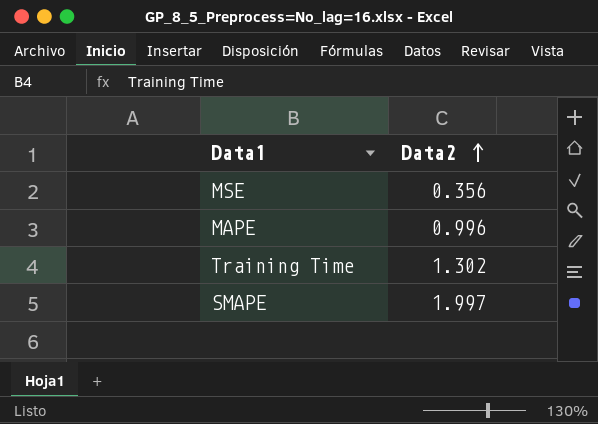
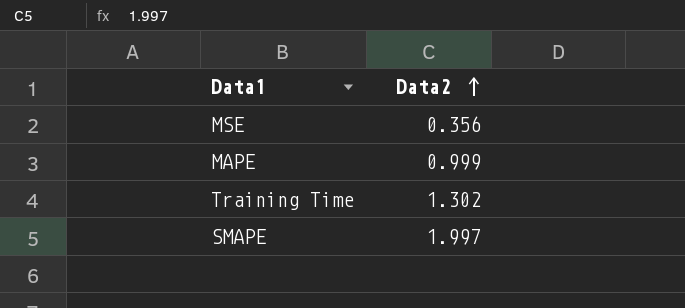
MAPE | Data2: 0.996 -> 0.999

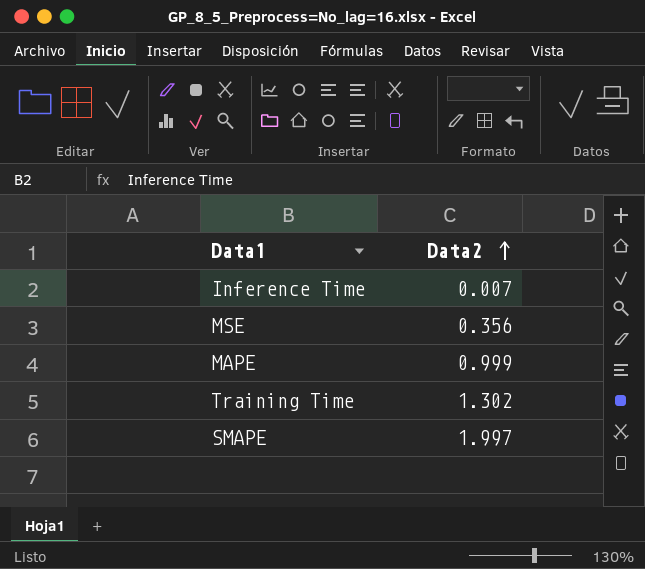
row Inference Time: none -> 0.007

